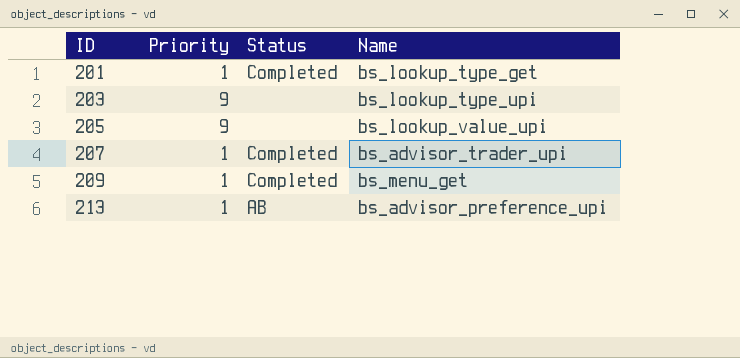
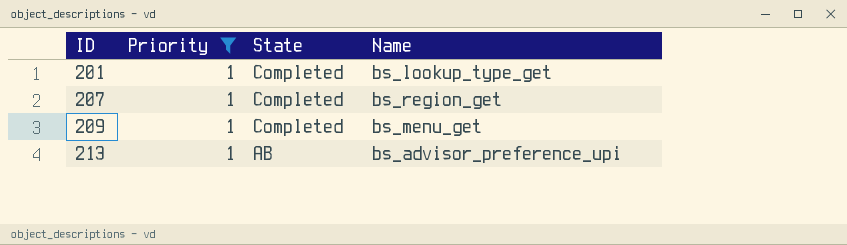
filter: none -> Priority = 1
column name: Status -> State
207 | Name: bs_advisor_trader_upi -> bs_region_get

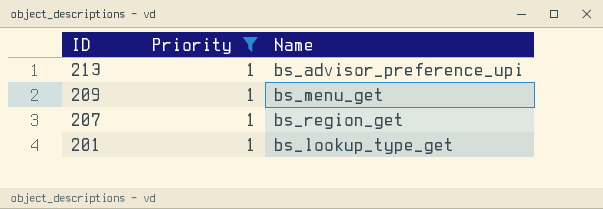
row order: ID ascending -> ID descending
column State | position: 3 -> none

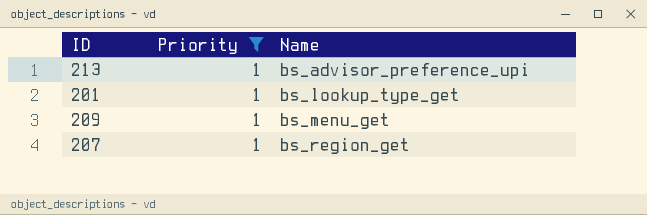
row order: ID descending -> Name ascending

